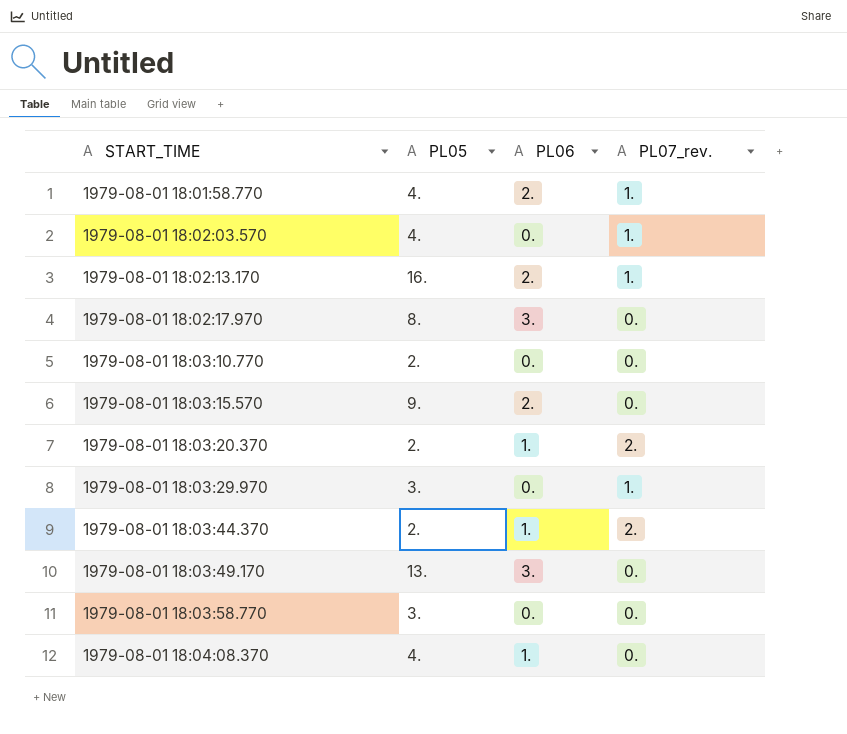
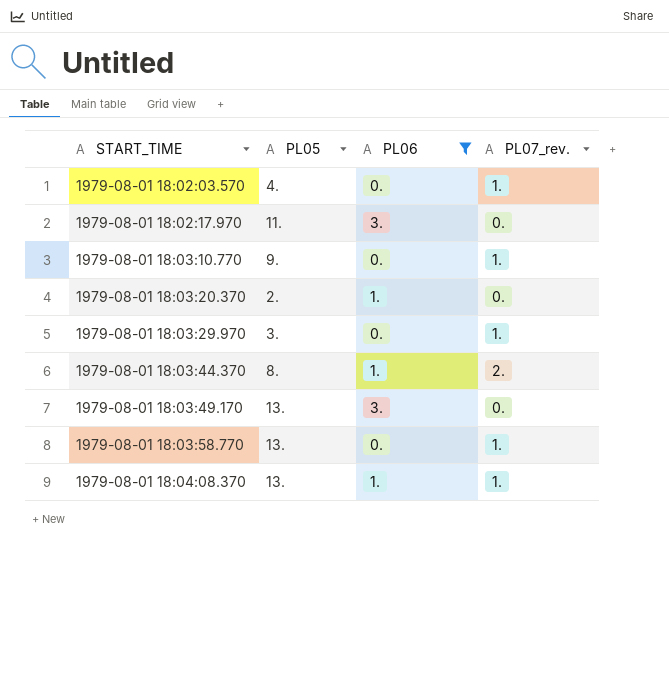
filter: none -> PL06 != 2.
1979-08-01 18:02:17.970 | PL05: 8. -> 11.
1979-08-01 18:03:10.770 | PL05: 2. -> 9.
1979-08-01 18:03:10.770 | PL07_rev.: 0. -> 1.
1979-08-01 18:03:20.370 | PL07_rev.: 2. -> 0.
1979-08-01 18:03:44.370 | PL05: 2. -> 8.
1979-08-01 18:03:58.770 | PL05: 3. -> 13.
1979-08-01 18:03:58.770 | PL07_rev.: 0. -> 1.
1979-08-01 18:04:08.370 | PL05: 4. -> 13.
1979-08-01 18:04:08.370 | PL07_rev.: 0. -> 1.

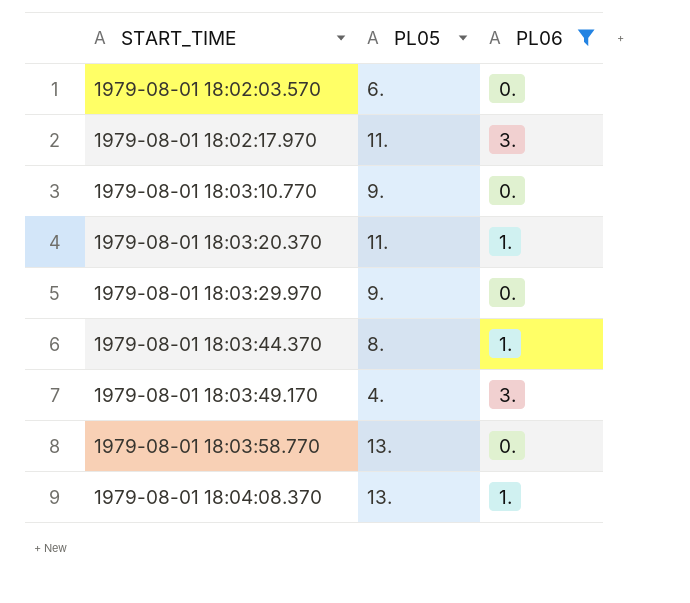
column PL07_rev. | position: 4 -> none
1979-08-01 18:02:03.570 | PL05: 4. -> 6.
1979-08-01 18:03:20.370 | PL05: 2. -> 11.
1979-08-01 18:03:29.970 | PL05: 3. -> 9.
1979-08-01 18:03:49.170 | PL05: 13. -> 4.

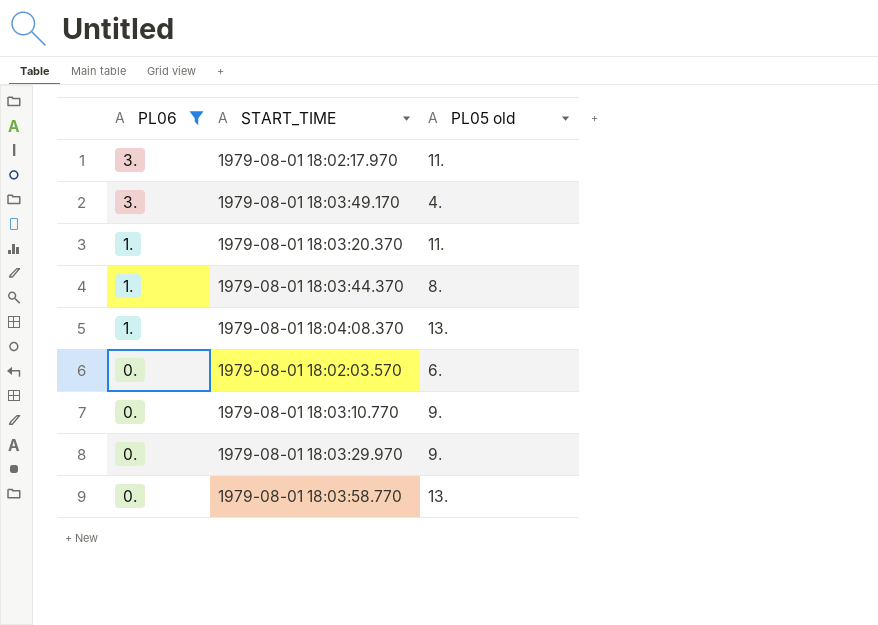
row order: START_TIME ascending -> PL06 descending
column PL06 | position: 3 -> 1
column name: PL05 -> PL05 old

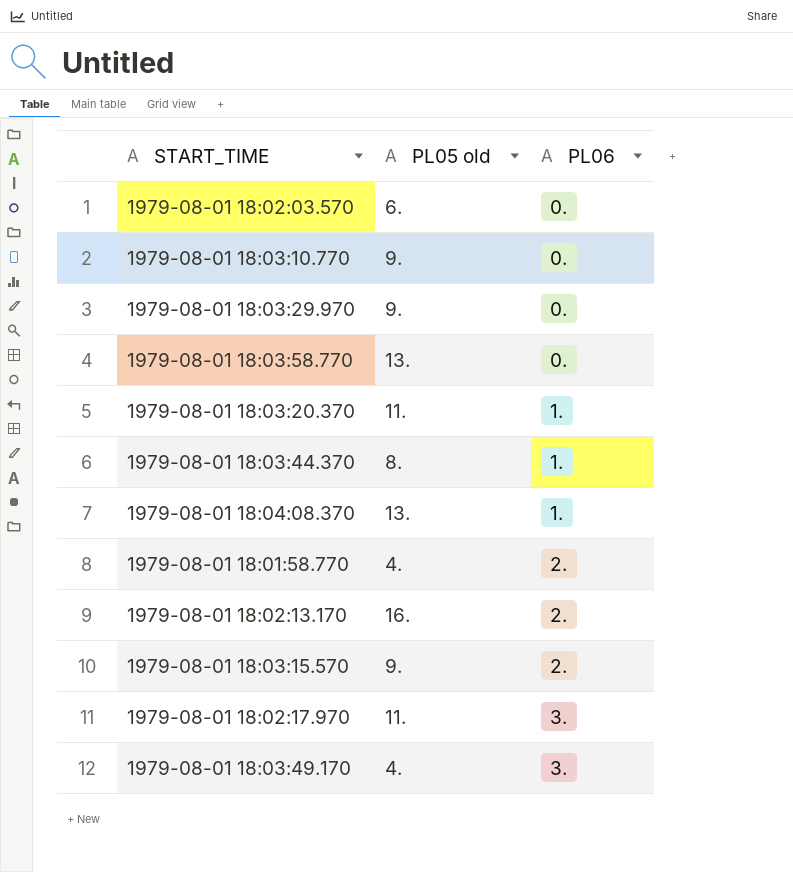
filter: PL06 != 2. -> none
row order: PL06 descending -> PL06 ascending
column PL06 | position: 1 -> 3

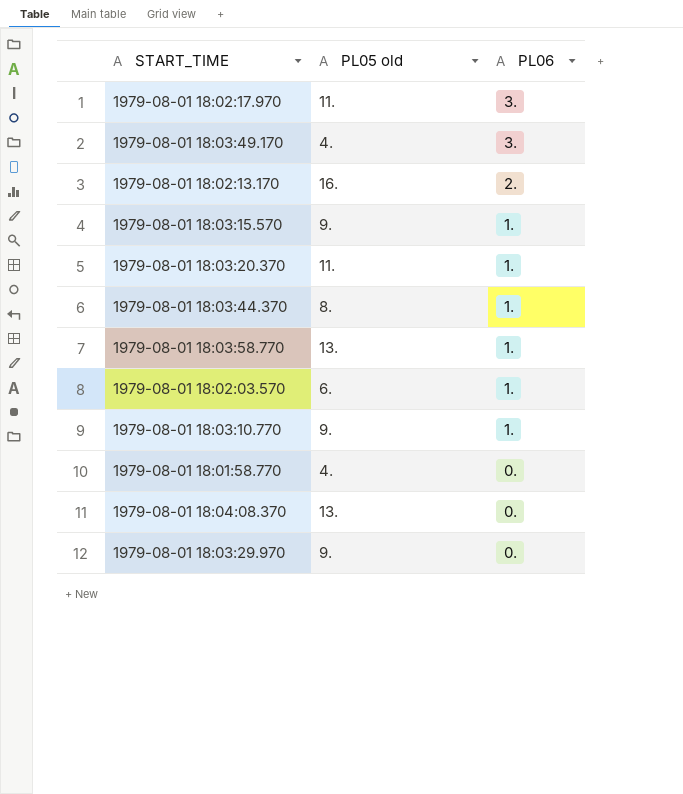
row order: PL06 ascending -> PL06 descending
1979-08-01 18:03:15.570 | PL06: 2. -> 1.
1979-08-01 18:03:58.770 | PL06: 0. -> 1.
1979-08-01 18:02:03.570 | PL06: 0. -> 1.
1979-08-01 18:03:10.770 | PL06: 0. -> 1.
1979-08-01 18:01:58.770 | PL06: 2. -> 0.
1979-08-01 18:04:08.370 | PL06: 1. -> 0.

